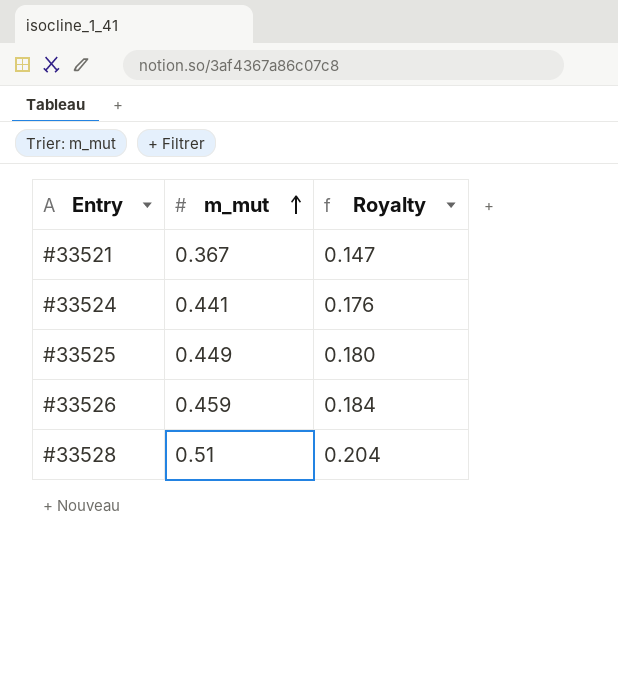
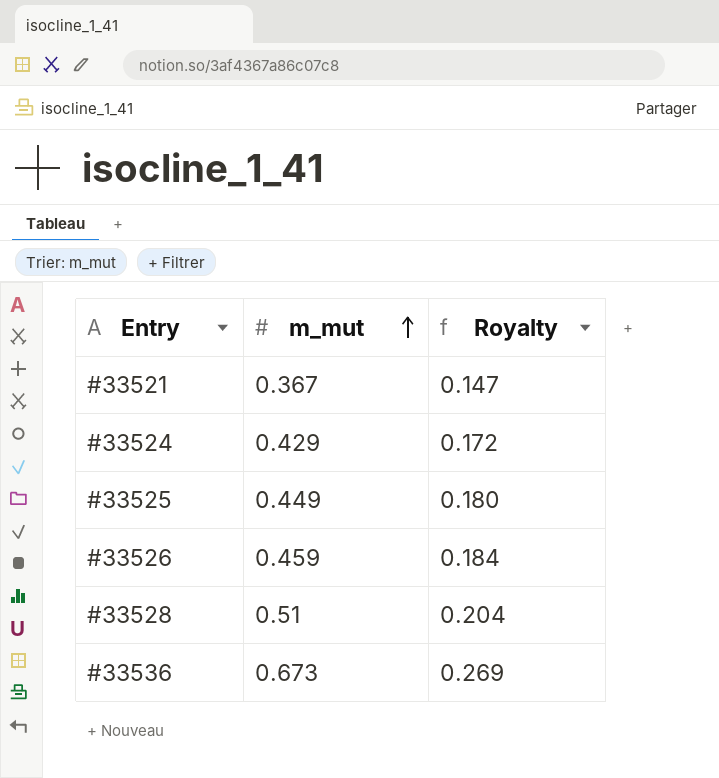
#33524 | m_mut: 0.441 -> 0.429
#33524 | Royalty: 0.176 -> 0.172
row #33536: none -> 0.673 | 0.269

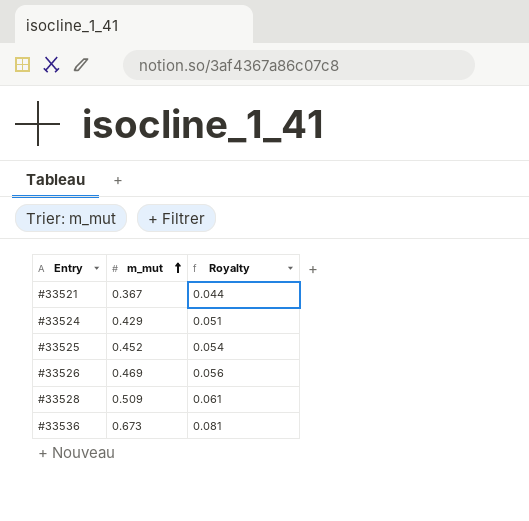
column Royalty | formula: [m_mut] * 0.4 -> [m_mut] * 0.12
#33525 | m_mut: 0.449 -> 0.452
#33526 | m_mut: 0.459 -> 0.469
#33528 | m_mut: 0.51 -> 0.509

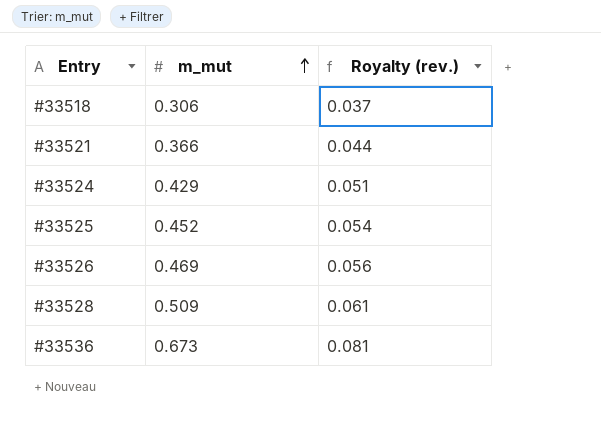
column name: Royalty -> Royalty (rev.)
row #33518: none -> 0.306 | 0.037
#33521 | m_mut: 0.367 -> 0.366

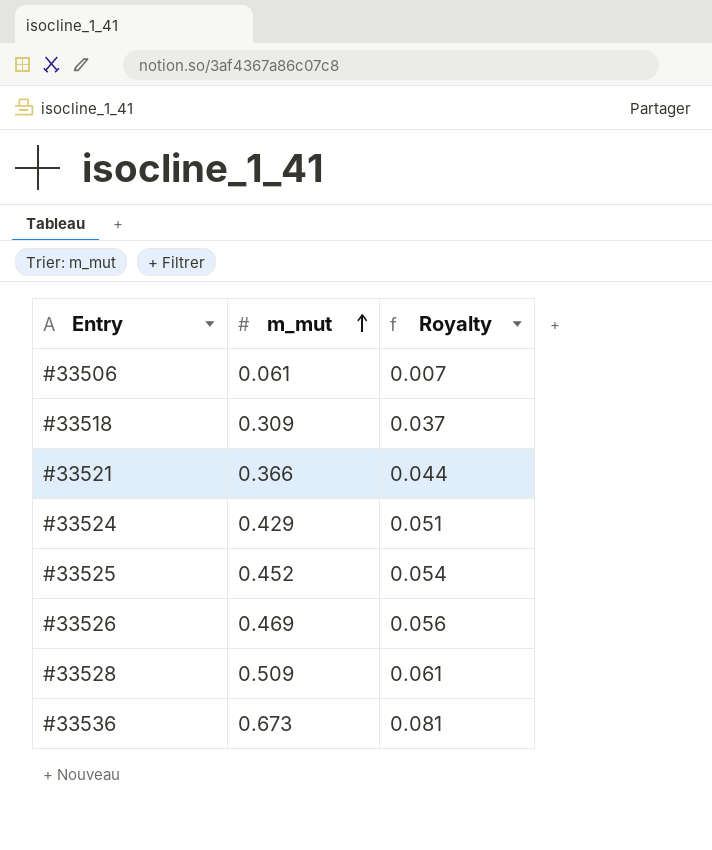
column name: Royalty (rev.) -> Royalty
row #33506: none -> 0.061 | 0.007
#33518 | m_mut: 0.306 -> 0.309

